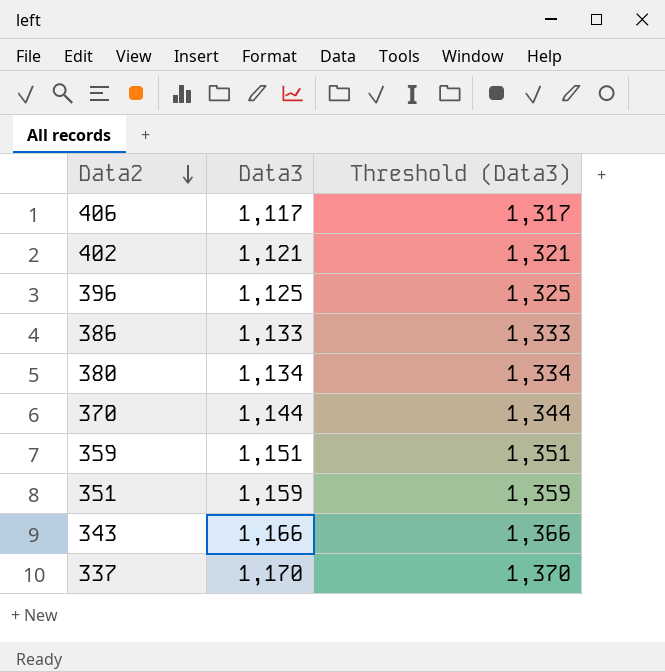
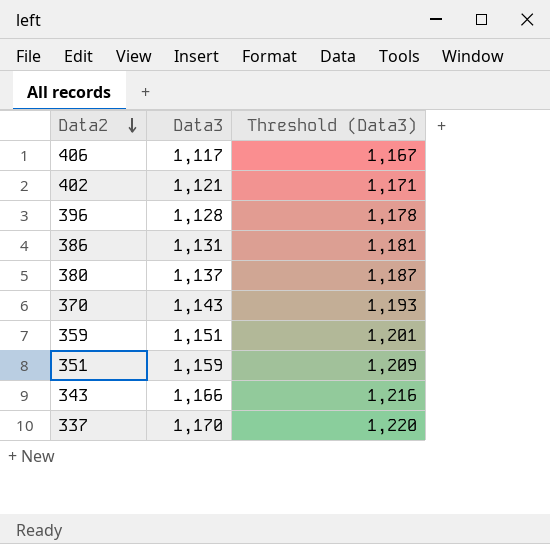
column Threshold (Data3) | formula: [Data3] + 200 -> [Data3] + 50
396 | Data3: 1,125 -> 1,128
386 | Data3: 1,133 -> 1,131
380 | Data3: 1,134 -> 1,137
370 | Data3: 1,144 -> 1,143

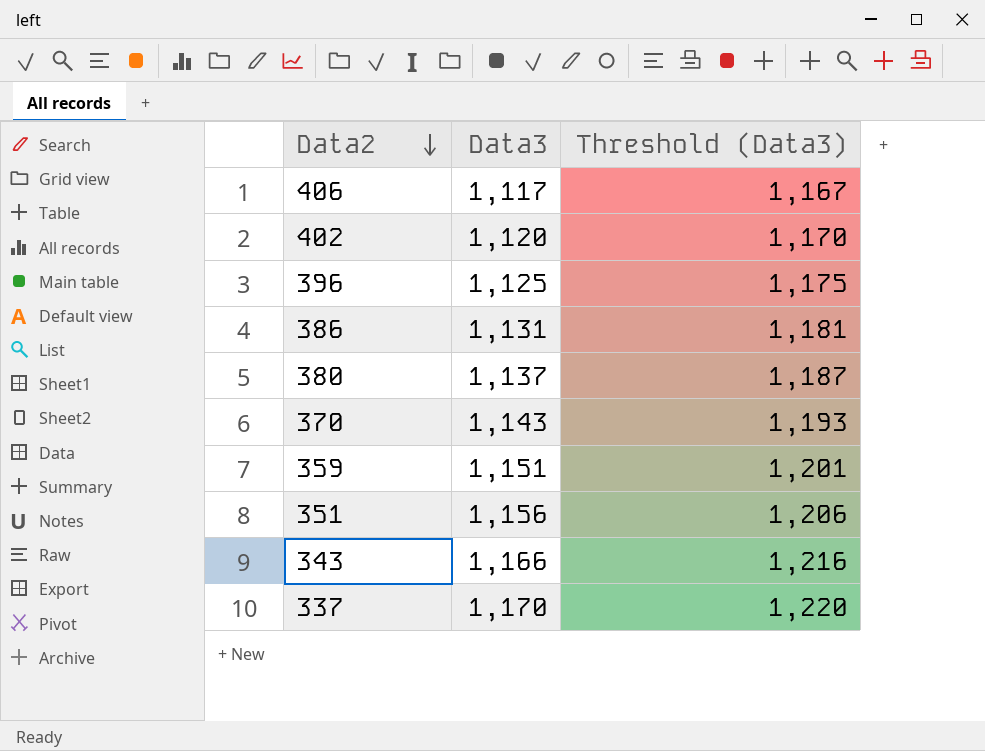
402 | Data3: 1,121 -> 1,120
402 | Threshold (Data3): 1,171 -> 1,170
396 | Data3: 1,128 -> 1,125
396 | Threshold (Data3): 1,178 -> 1,175
351 | Data3: 1,159 -> 1,156
351 | Threshold (Data3): 1,209 -> 1,206

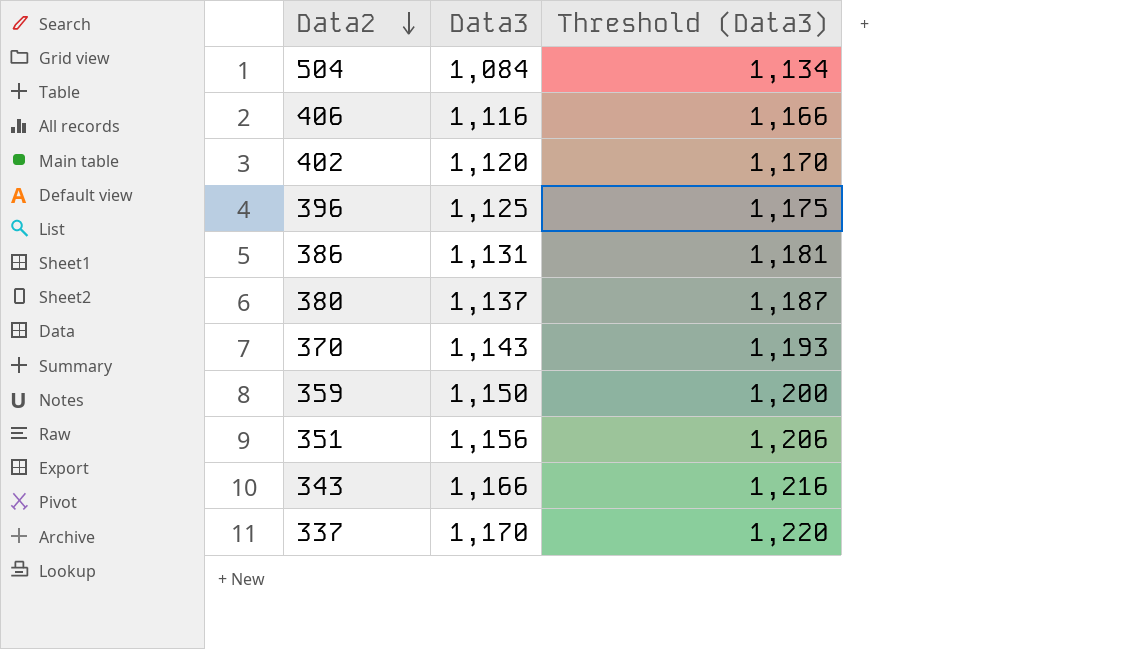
row 504: none -> 1,084 | 1,134
406 | Data3: 1,117 -> 1,116
406 | Threshold (Data3): 1,167 -> 1,166
359 | Data3: 1,151 -> 1,150
359 | Threshold (Data3): 1,201 -> 1,200

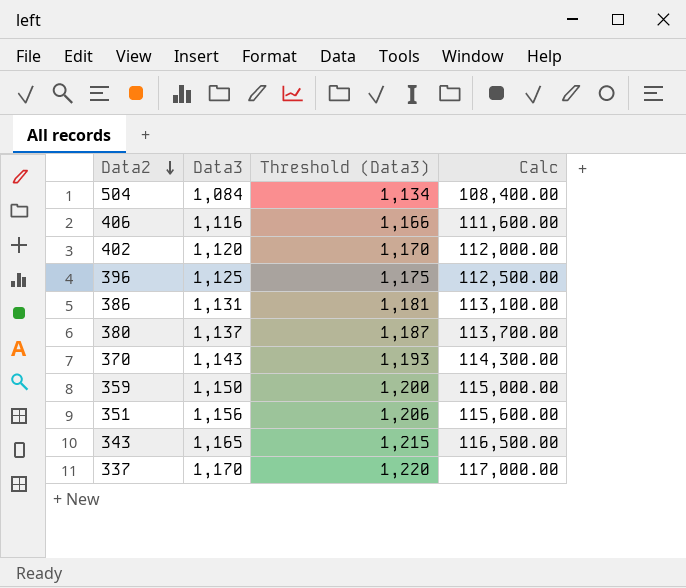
column Calc | formula: none -> [Data3] * 100
343 | Data3: 1,166 -> 1,165
343 | Threshold (Data3): 1,216 -> 1,215

